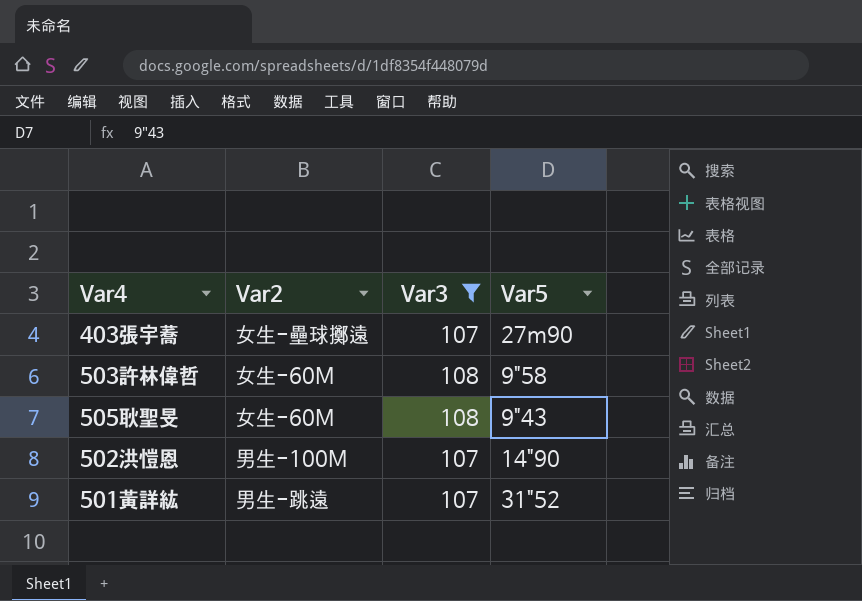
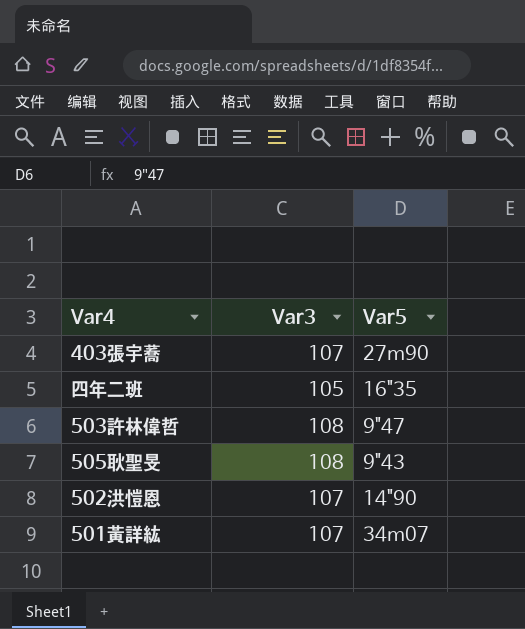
filter: Var3 != 105 -> none
column Var2 | position: 2 -> none
503許林偉哲 | Var5: 9"58 -> 9"47
501黃詳紘 | Var5: 31"52 -> 34m07

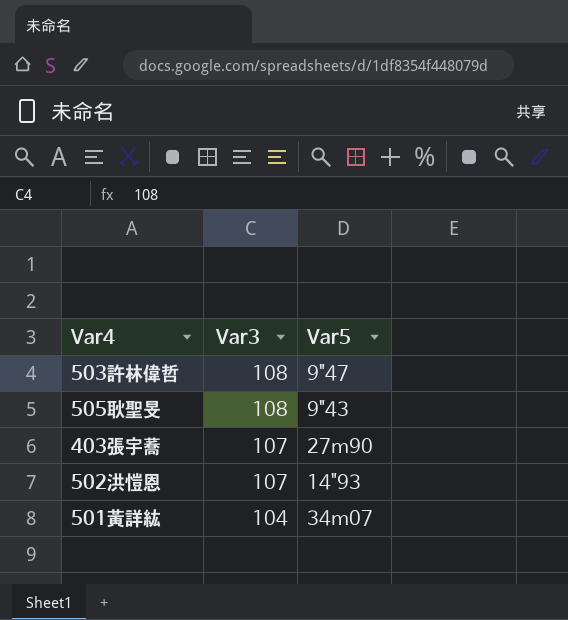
row order: none -> Var3 descending
row 四年二班: 105 | 16"35 -> none
502洪愷恩 | Var5: 14"90 -> 14"93
501黃詳紘 | Var3: 107 -> 104

